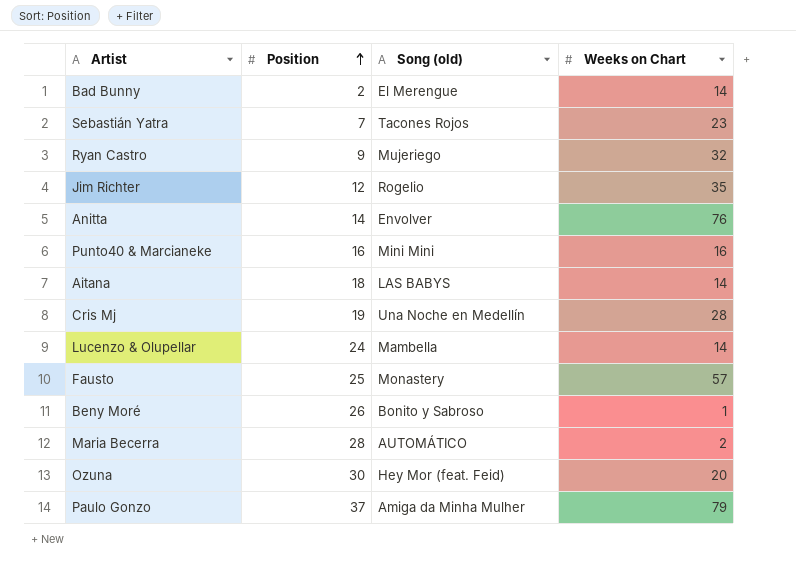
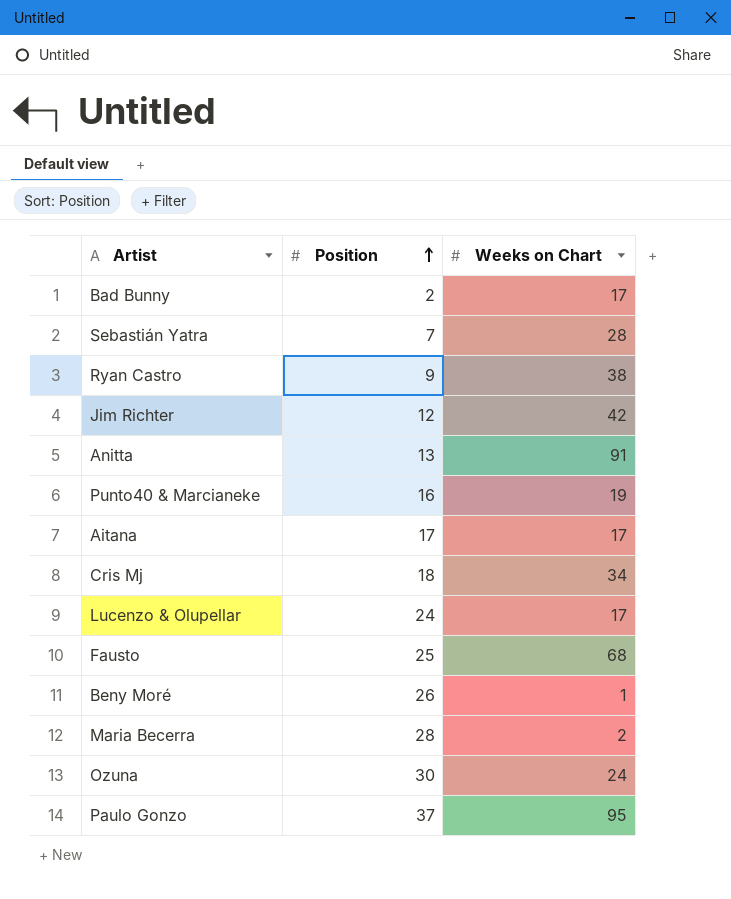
column Song (old) | position: 3 -> none
Bad Bunny | Weeks on Chart: 14 -> 17
Sebastián Yatra | Weeks on Chart: 23 -> 28
Ryan Castro | Weeks on Chart: 32 -> 38
Jim Richter | Weeks on Chart: 35 -> 42
Anitta | Position: 14 -> 13
Anitta | Weeks on Chart: 76 -> 91
Punto40 & Marcianeke | Weeks on Chart: 16 -> 19
Aitana | Position: 18 -> 17
Aitana | Weeks on Chart: 14 -> 17
Cris Mj | Position: 19 -> 18
Cris Mj | Weeks on Chart: 28 -> 34
Lucenzo & Olupellar | Weeks on Chart: 14 -> 17
Fausto | Weeks on Chart: 57 -> 68
Ozuna | Weeks on Chart: 20 -> 24
Paulo Gonzo | Weeks on Chart: 79 -> 95

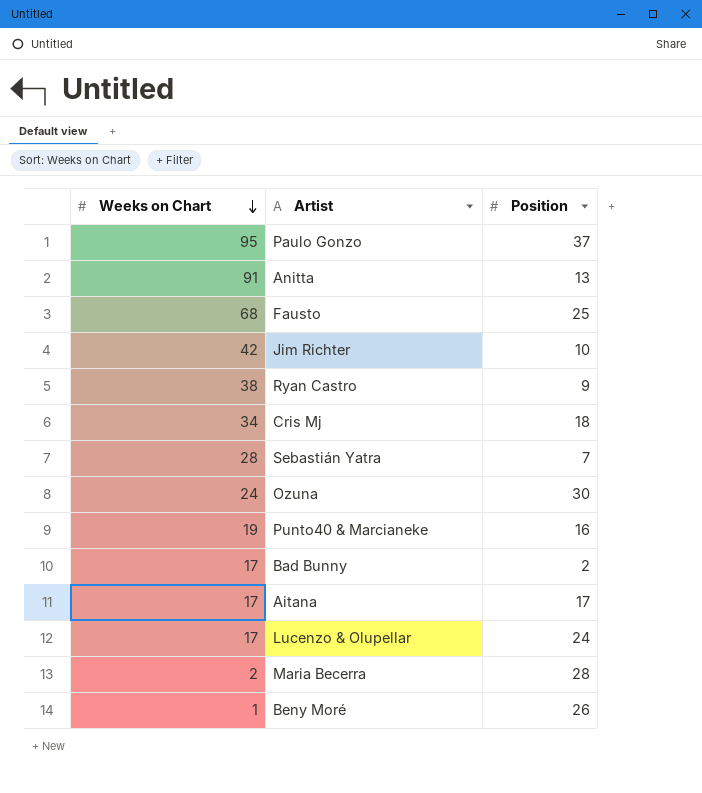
row order: Position ascending -> Weeks on Chart descending
column Weeks on Chart | position: 3 -> 1
Jim Richter | Position: 12 -> 10

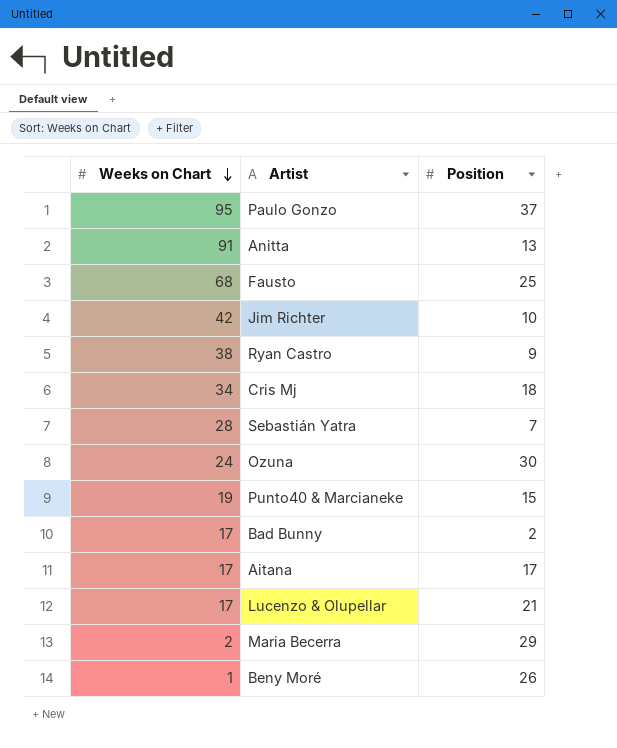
Punto40 & Marcianeke | Position: 16 -> 15
Lucenzo & Olupellar | Position: 24 -> 21
Maria Becerra | Position: 28 -> 29

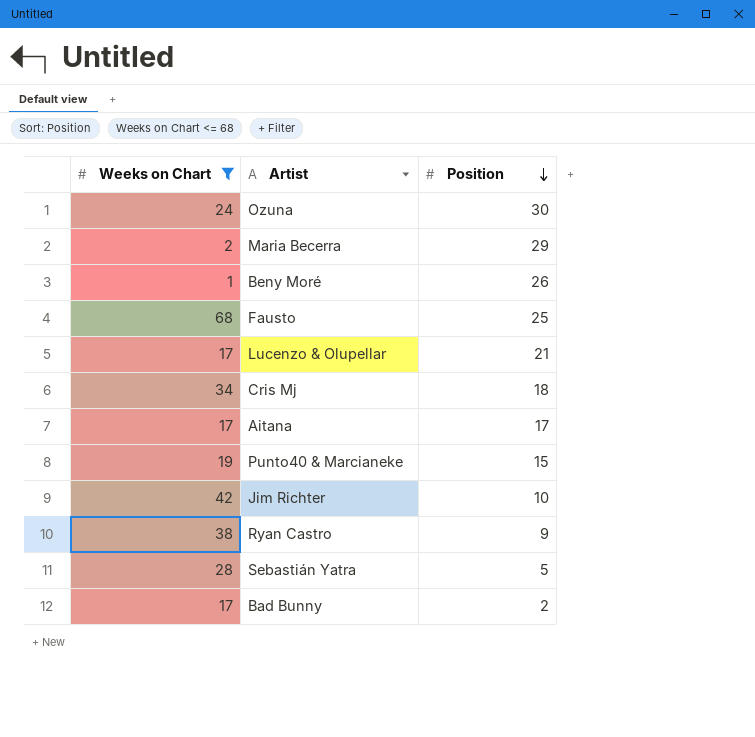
filter: none -> Weeks on Chart <= 68
row order: Weeks on Chart descending -> Position descending
Sebastián Yatra | Position: 7 -> 5

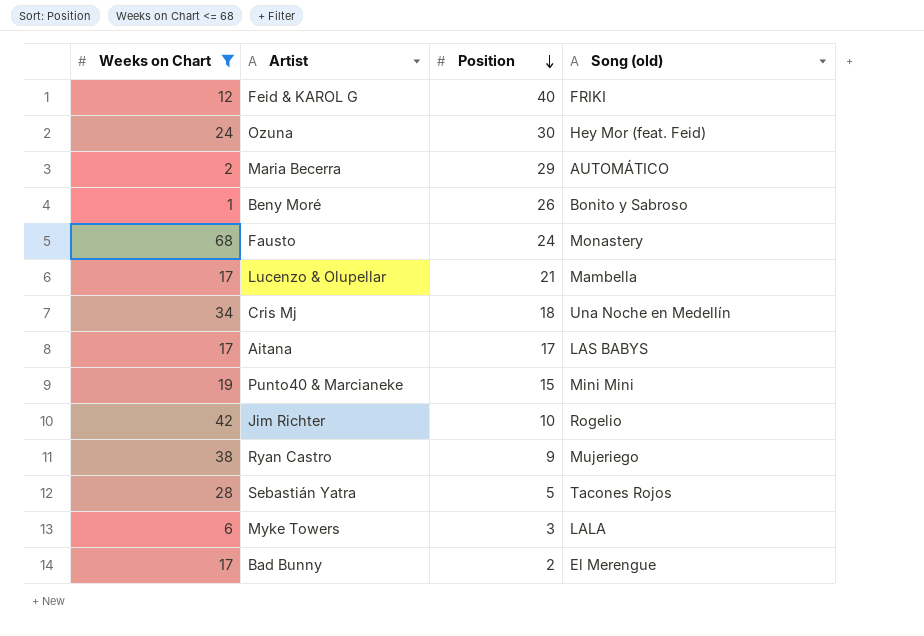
column Song (old) | position: none -> 4
row Feid & KAROL G: none -> 12 | 40 | FRIKI
Fausto | Position: 25 -> 24
row Myke Towers: none -> 6 | 3 | LALA

